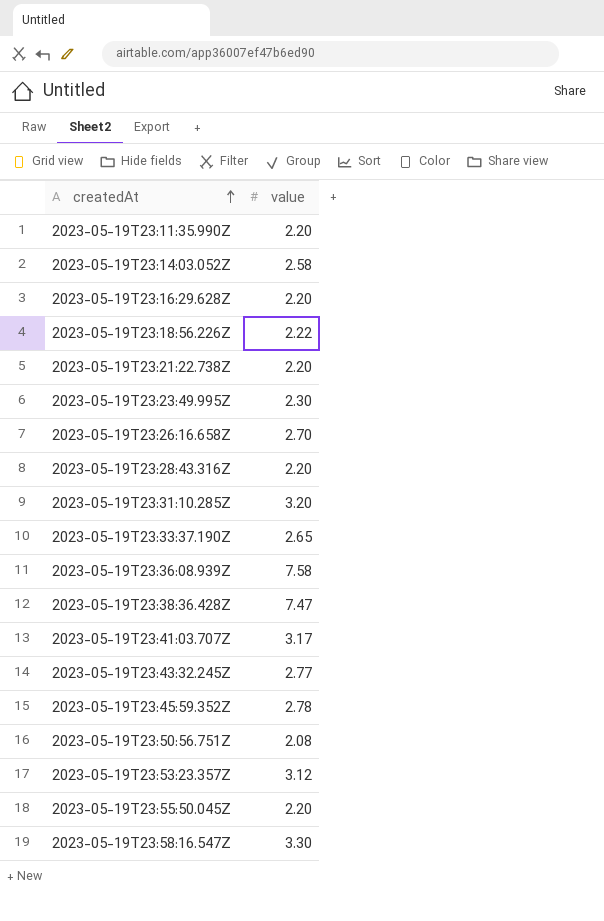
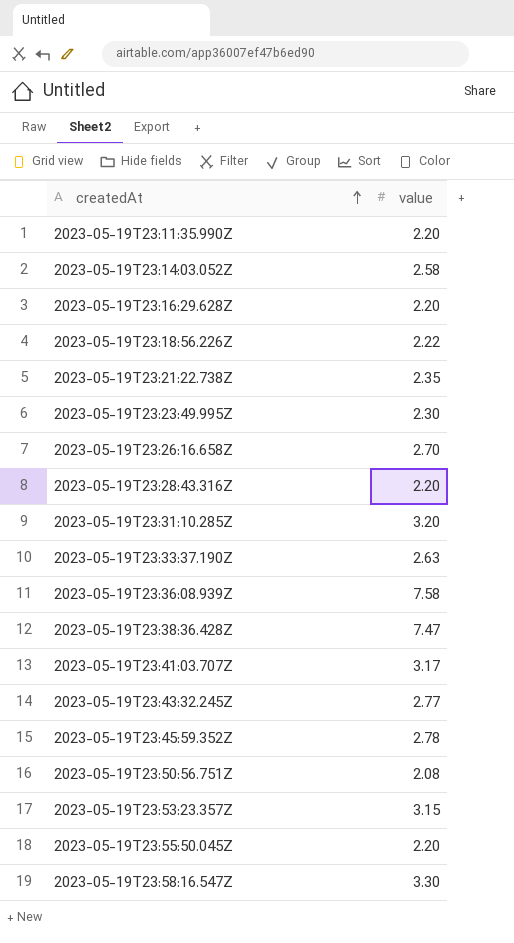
2023-05-19T23:21:22.738Z | value: 2.20 -> 2.35
2023-05-19T23:33:37.190Z | value: 2.65 -> 2.63
2023-05-19T23:53:23.357Z | value: 3.12 -> 3.15

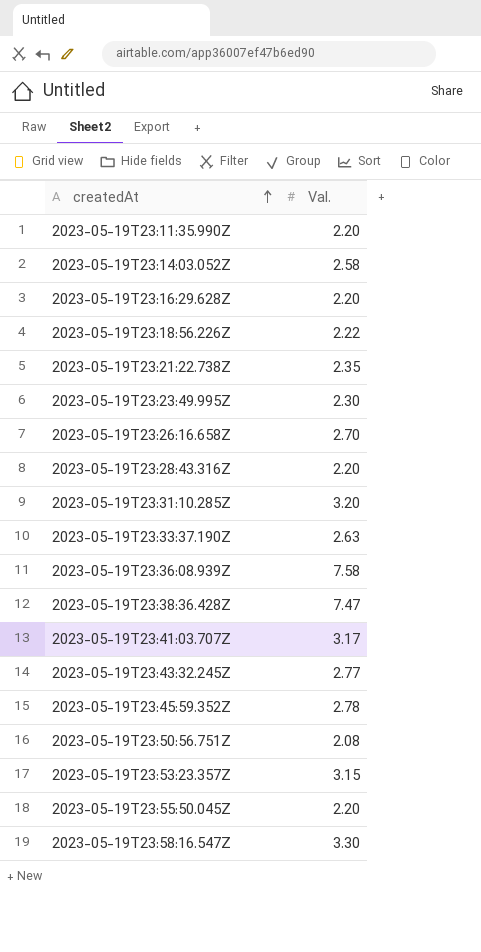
column name: value -> Val.

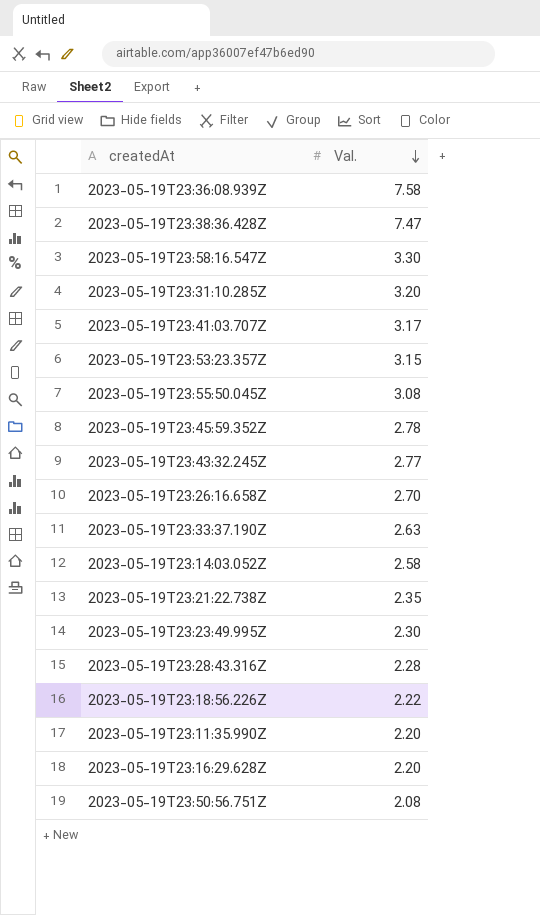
row order: createdAt ascending -> Val. descending
2023-05-19T23:55:50.045Z | Val.: 2.20 -> 3.08
2023-05-19T23:28:43.316Z | Val.: 2.20 -> 2.28

